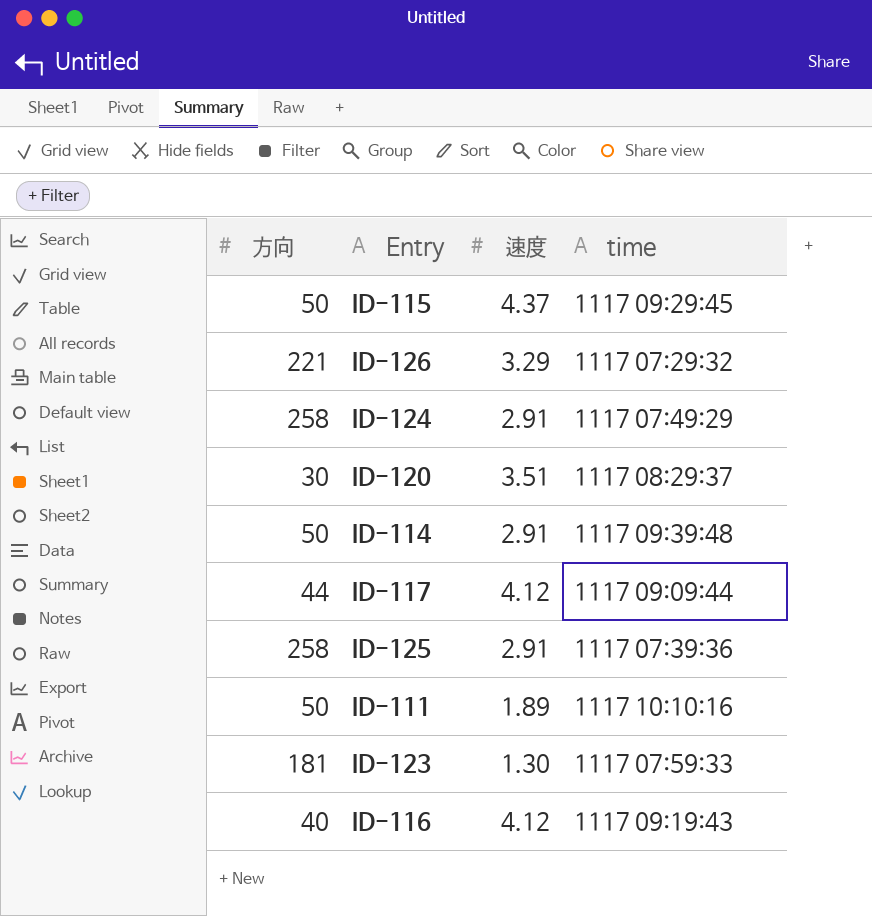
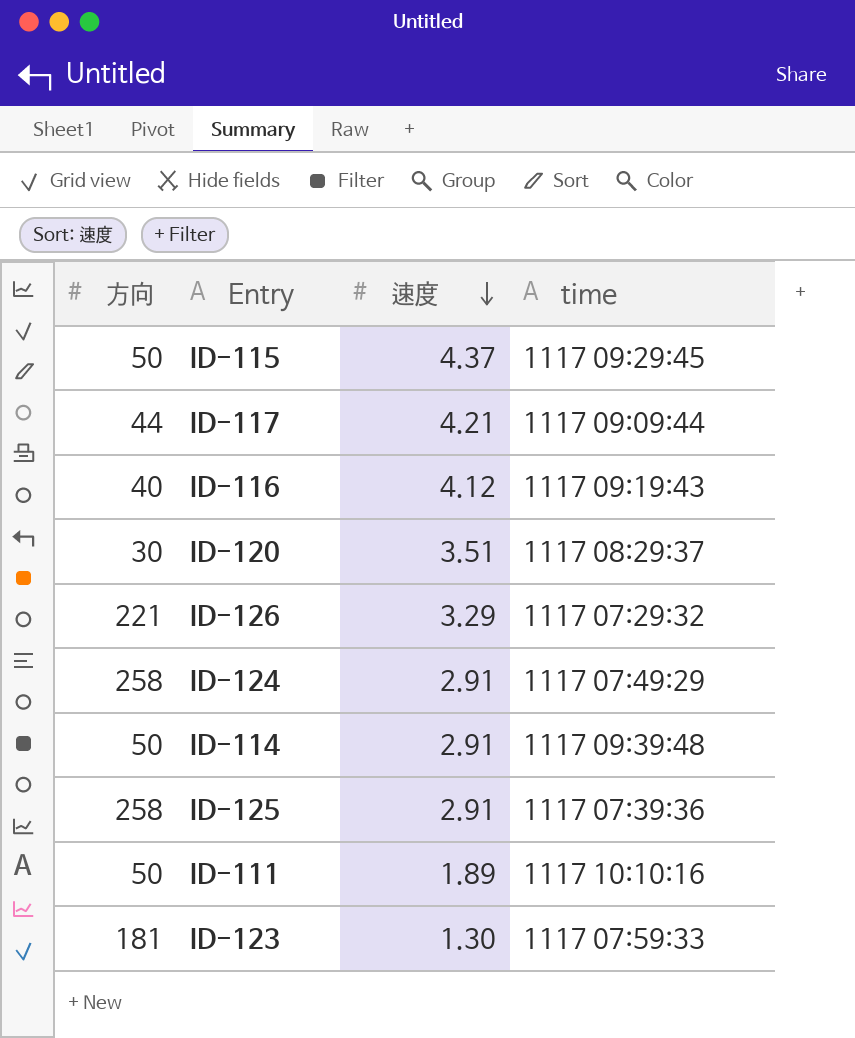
row order: none -> 速度 descending
ID-117 | 速度: 4.12 -> 4.21

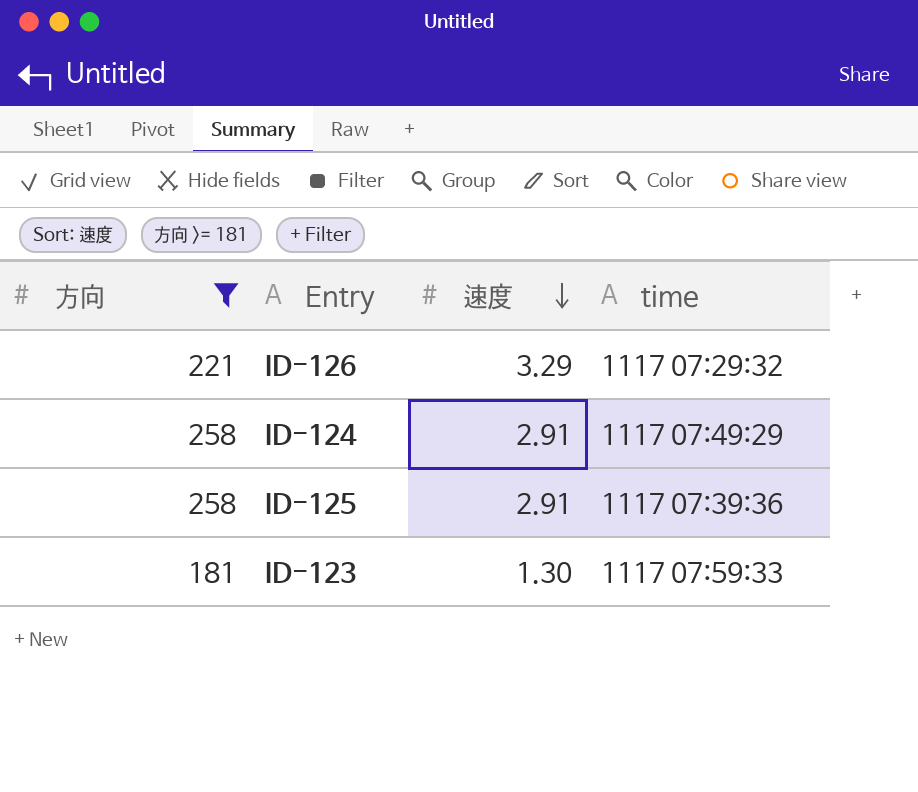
filter: none -> 方向 >= 181

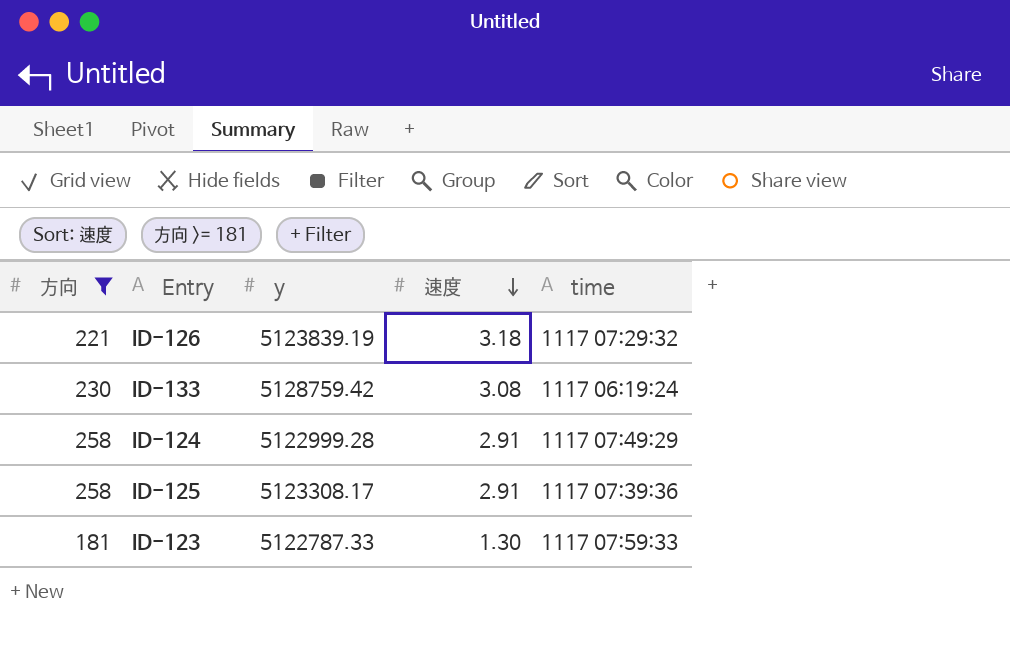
column y | position: none -> 3
ID-126 | 速度: 3.29 -> 3.18
row ID-133: none -> 230 | 5128759.42 | 3.08 | 1117 06:19:24

